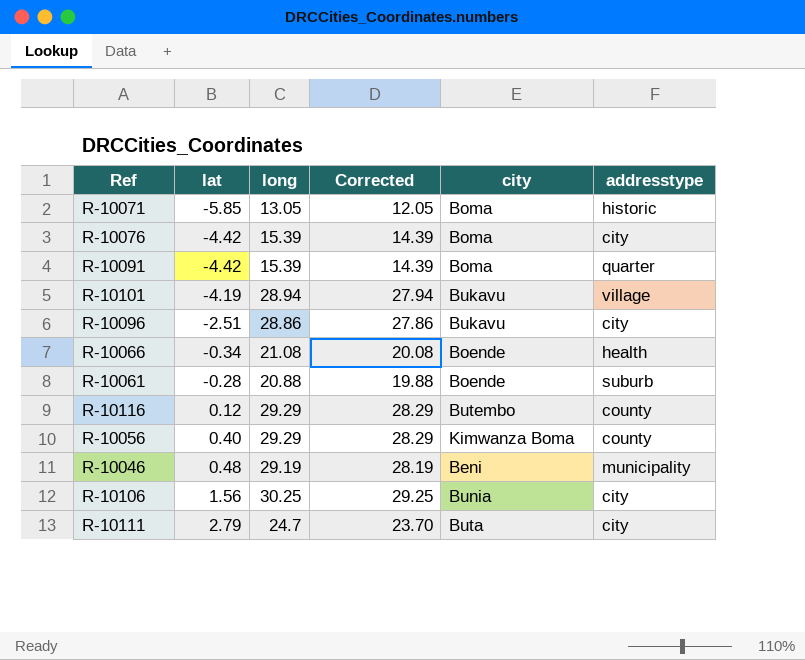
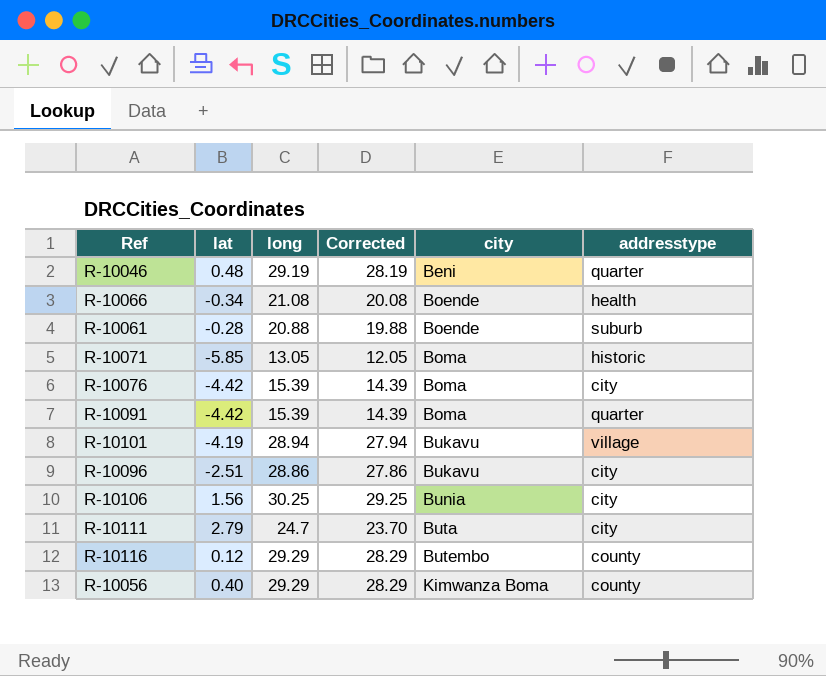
row order: lat ascending -> city ascending
R-10046 | addresstype: municipality -> quarter

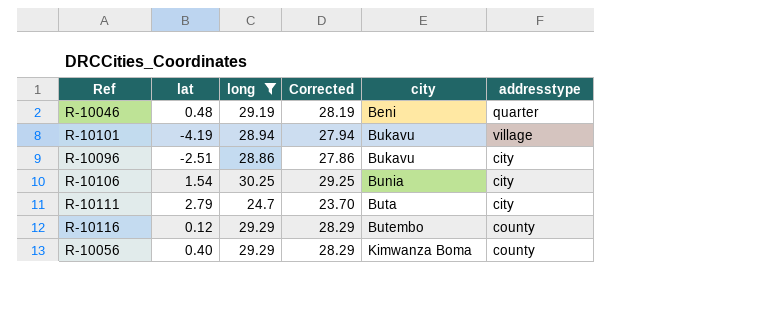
filter: none -> long >= 24.7
R-10106 | lat: 1.56 -> 1.54

